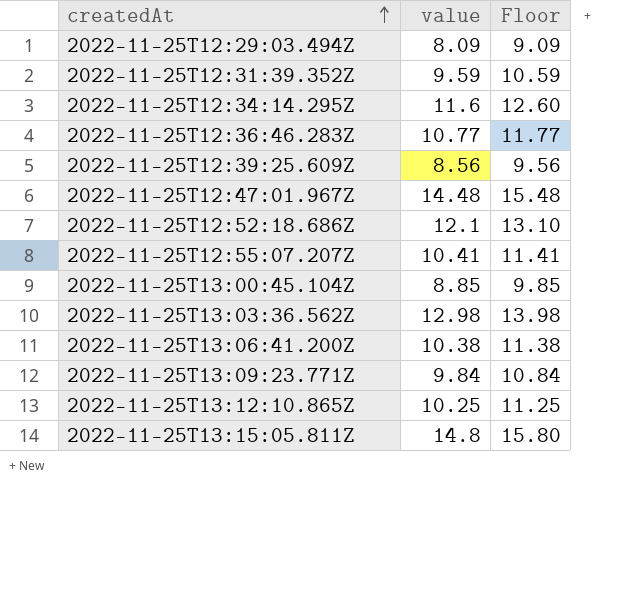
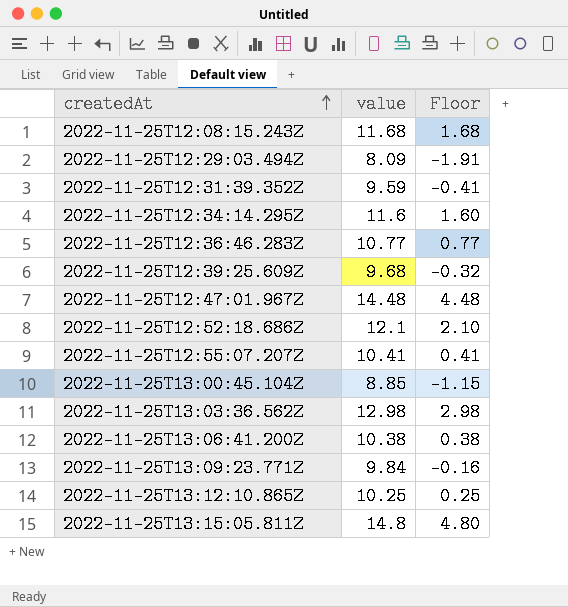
column Floor | formula: [value] + 1 -> [value] - 10
row 2022-11-25T12:08:15.243Z: none -> 11.68 | 1.68
2022-11-25T12:39:25.609Z | value: 8.56 -> 9.68

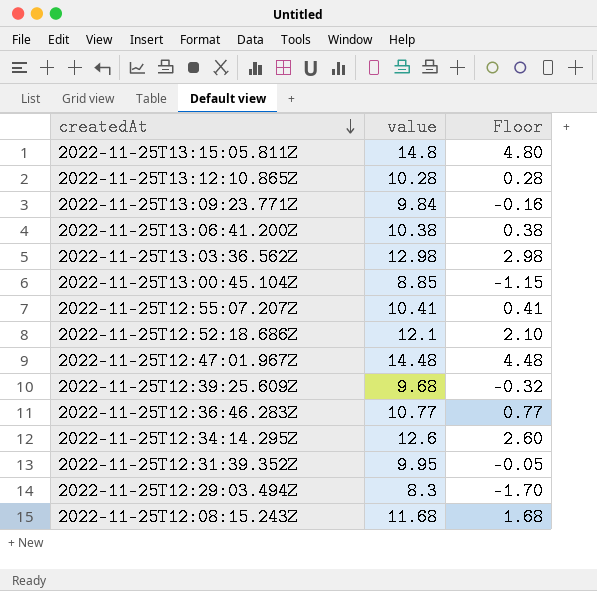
row order: createdAt ascending -> createdAt descending
2022-11-25T13:12:10.865Z | value: 10.25 -> 10.28
2022-11-25T13:12:10.865Z | Floor: 0.25 -> 0.28
2022-11-25T12:34:14.295Z | value: 11.6 -> 12.6
2022-11-25T12:34:14.295Z | Floor: 1.60 -> 2.60
2022-11-25T12:31:39.352Z | value: 9.59 -> 9.95
2022-11-25T12:31:39.352Z | Floor: -0.41 -> -0.05
2022-11-25T12:29:03.494Z | value: 8.09 -> 8.3
2022-11-25T12:29:03.494Z | Floor: -1.91 -> -1.70

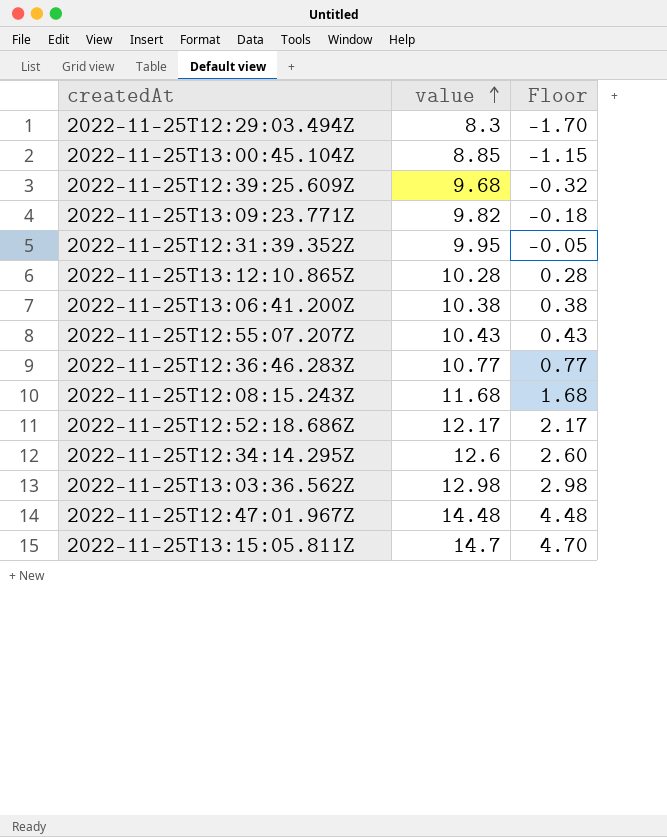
row order: createdAt descending -> value ascending
2022-11-25T13:09:23.771Z | value: 9.84 -> 9.82
2022-11-25T13:09:23.771Z | Floor: -0.16 -> -0.18
2022-11-25T12:55:07.207Z | value: 10.41 -> 10.43
2022-11-25T12:55:07.207Z | Floor: 0.41 -> 0.43
2022-11-25T12:52:18.686Z | value: 12.1 -> 12.17
2022-11-25T12:52:18.686Z | Floor: 2.10 -> 2.17
2022-11-25T13:15:05.811Z | value: 14.8 -> 14.7
2022-11-25T13:15:05.811Z | Floor: 4.80 -> 4.70

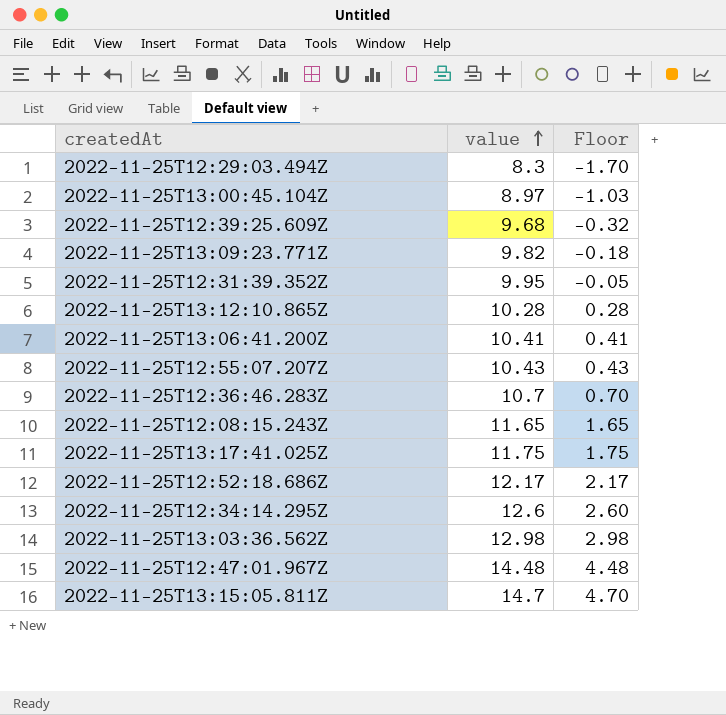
2022-11-25T13:00:45.104Z | value: 8.85 -> 8.97
2022-11-25T13:00:45.104Z | Floor: -1.15 -> -1.03
2022-11-25T13:06:41.200Z | value: 10.38 -> 10.41
2022-11-25T13:06:41.200Z | Floor: 0.38 -> 0.41
2022-11-25T12:36:46.283Z | value: 10.77 -> 10.7
2022-11-25T12:36:46.283Z | Floor: 0.77 -> 0.70
2022-11-25T12:08:15.243Z | value: 11.68 -> 11.65
2022-11-25T12:08:15.243Z | Floor: 1.68 -> 1.65
row 2022-11-25T13:17:41.025Z: none -> 11.75 | 1.75

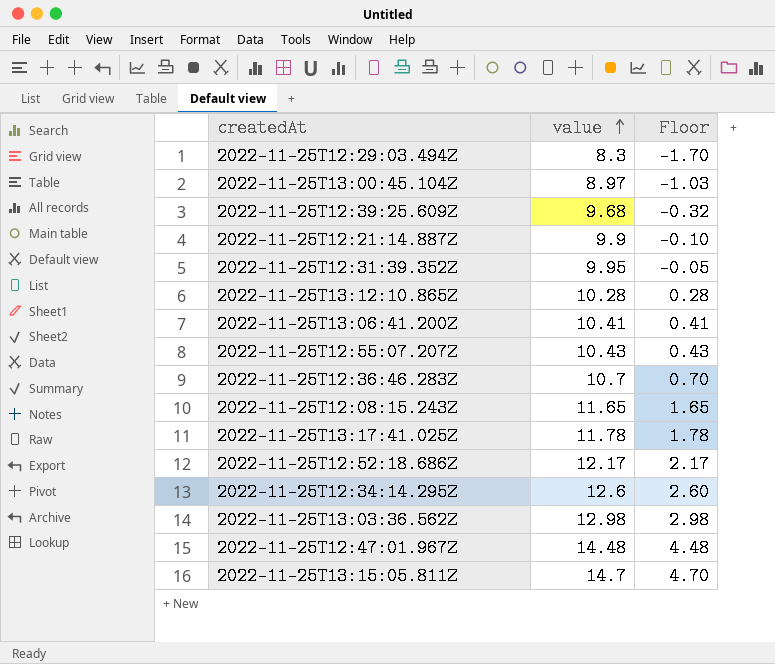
row 2022-11-25T13:09:23.771Z: 9.82 | -0.18 -> none
row 2022-11-25T12:21:14.887Z: none -> 9.9 | -0.10
2022-11-25T13:17:41.025Z | value: 11.75 -> 11.78
2022-11-25T13:17:41.025Z | Floor: 1.75 -> 1.78

